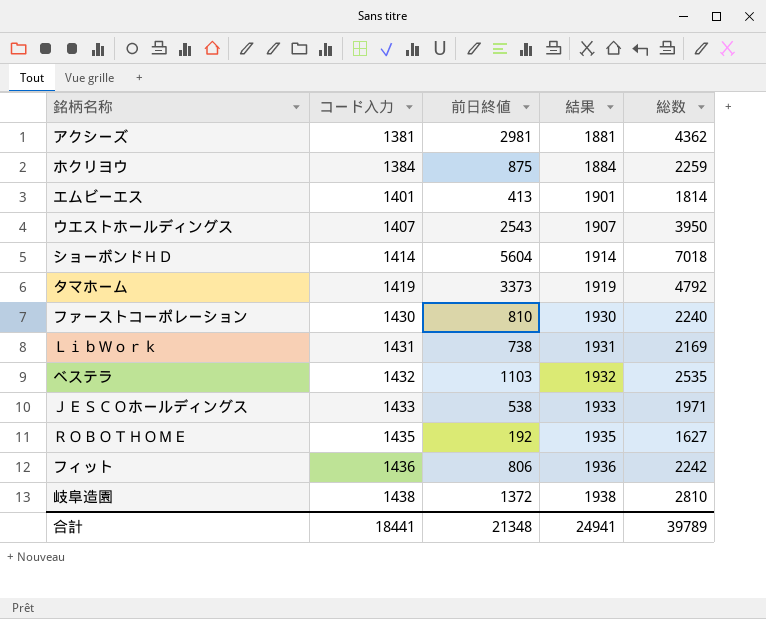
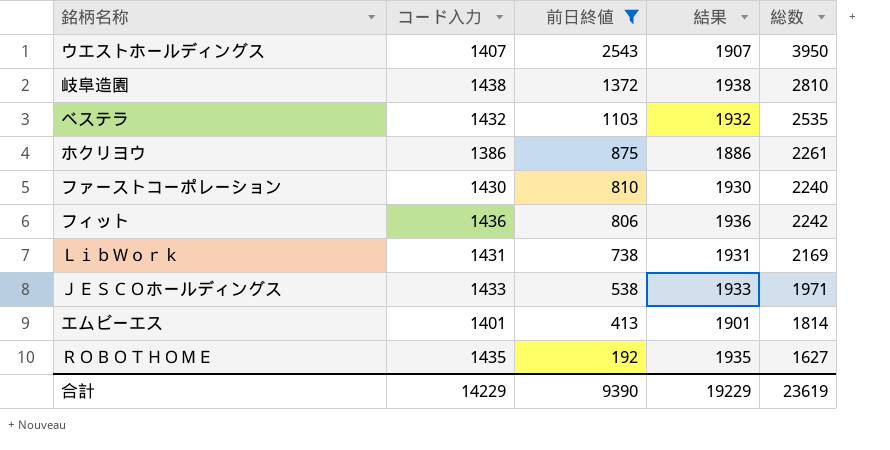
filter: none -> 前日終値 <= 2543
row order: コード入力 ascending -> 前日終値 descending
ホクリヨウ | コード入力: 1384 -> 1386
ホクリヨウ | 結果: 1884 -> 1886
ホクリヨウ | 総数: 2259 -> 2261
合計 | コード入力: 18441 -> 14229
合計 | 前日終値: 21348 -> 9390
合計 | 結果: 24941 -> 19229
合計 | 総数: 39789 -> 23619

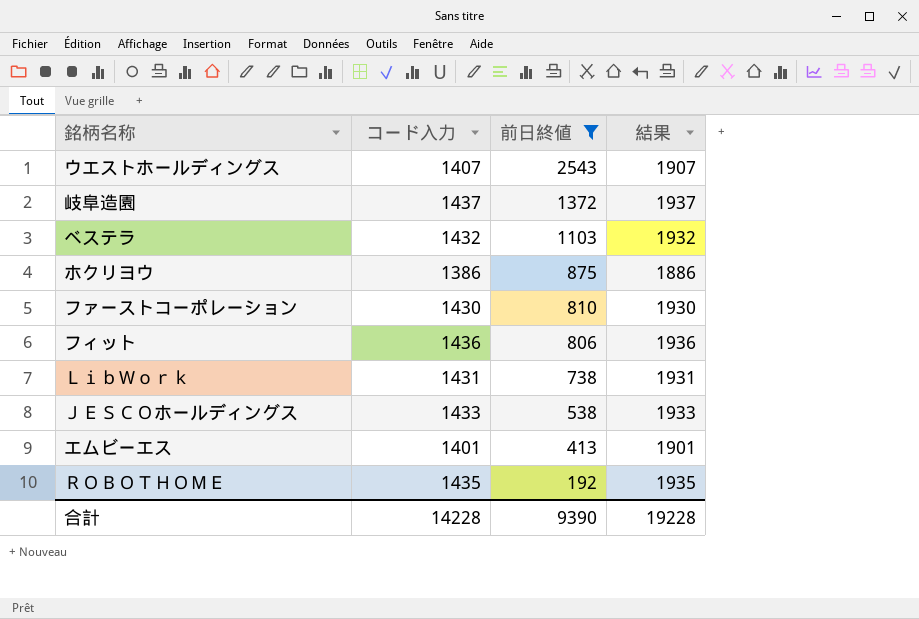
column 総数 | formula: [コード入力] + [前日終値] -> none
岐阜造園 | コード入力: 1438 -> 1437
岐阜造園 | 結果: 1938 -> 1937
合計 | コード入力: 14229 -> 14228
合計 | 結果: 19229 -> 19228

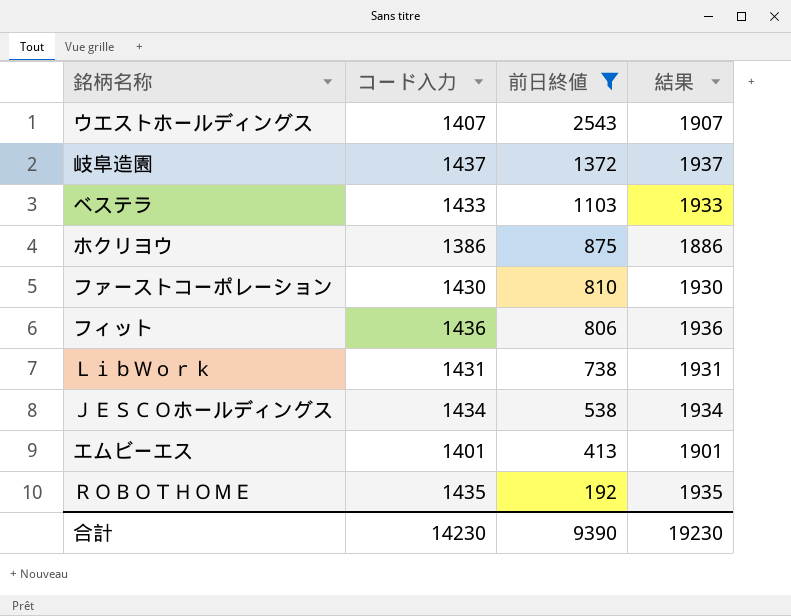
ベステラ | コード入力: 1432 -> 1433
ベステラ | 結果: 1932 -> 1933
ＪＥＳＣＯホールディングス | コード入力: 1433 -> 1434
ＪＥＳＣＯホールディングス | 結果: 1933 -> 1934
合計 | コード入力: 14228 -> 14230
合計 | 結果: 19228 -> 19230

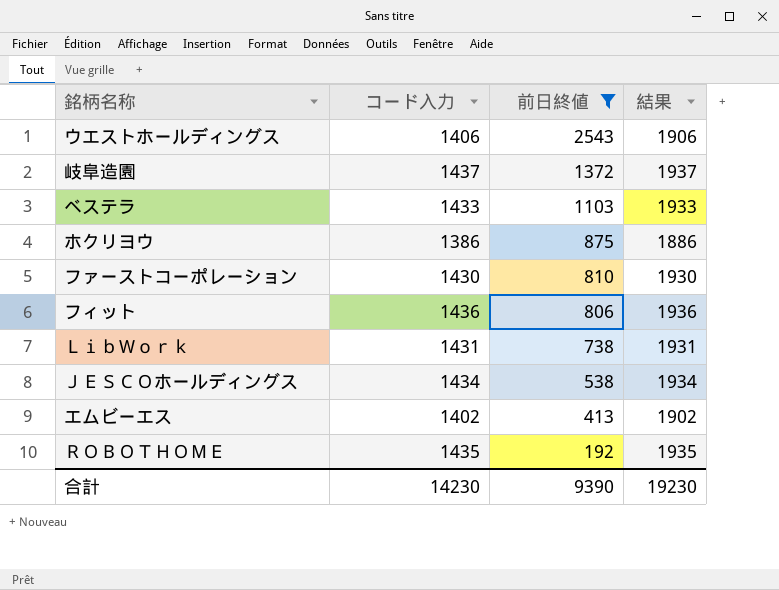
ウエストホールディングス | コード入力: 1407 -> 1406
ウエストホールディングス | 結果: 1907 -> 1906
エムビーエス | コード入力: 1401 -> 1402
エムビーエス | 結果: 1901 -> 1902

